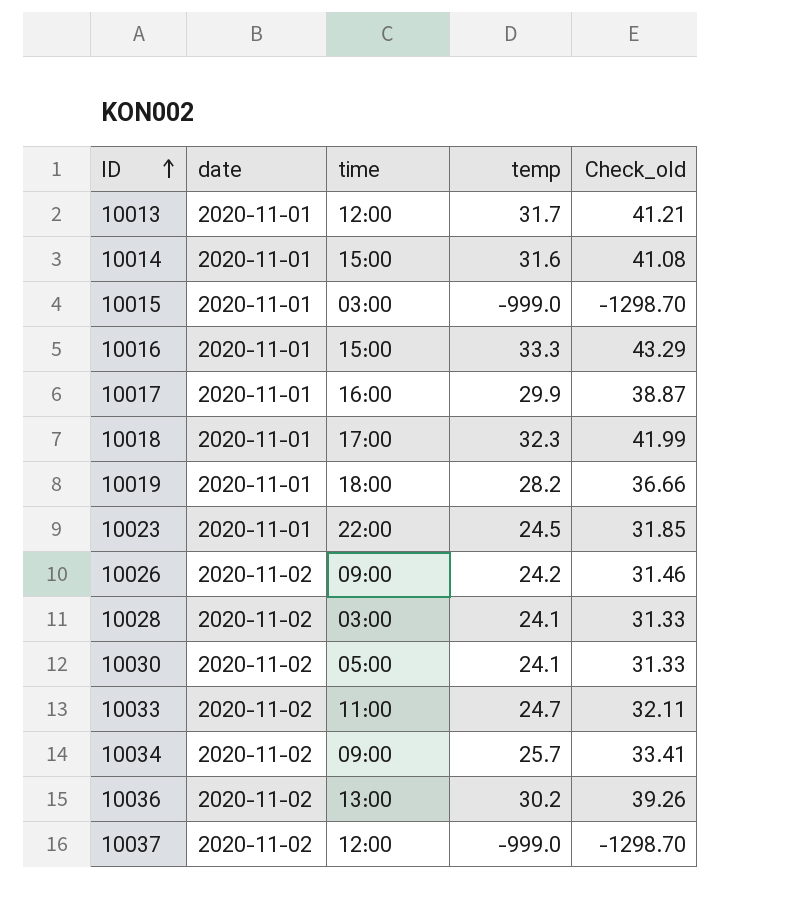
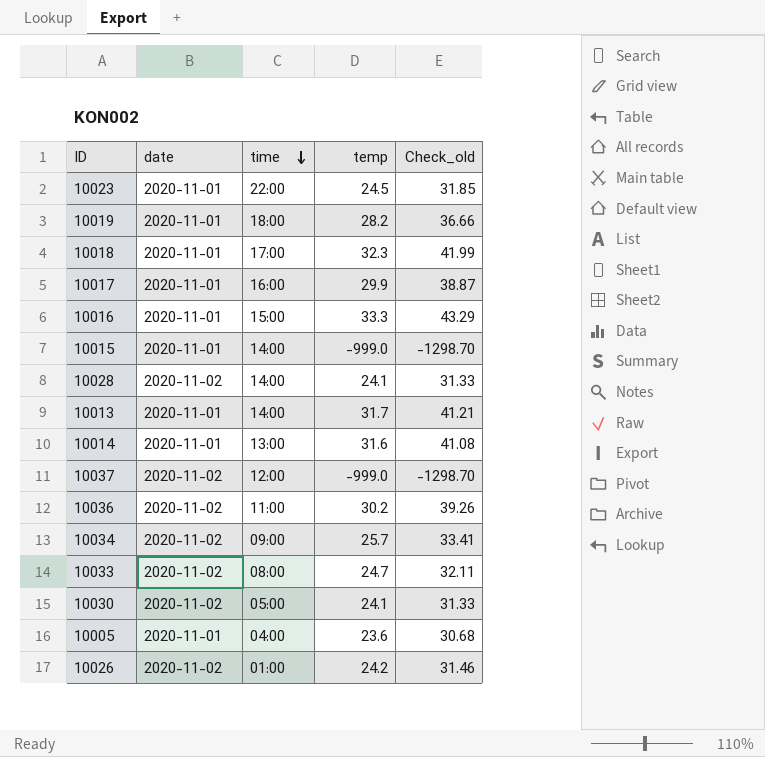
row order: ID ascending -> time descending
10015 | time: 03:00 -> 14:00
10028 | time: 03:00 -> 14:00
10013 | time: 12:00 -> 14:00
10014 | time: 15:00 -> 13:00
10036 | time: 13:00 -> 11:00
10033 | time: 11:00 -> 08:00
row 10005: none -> 2020-11-01 | 04:00 | 23.6 | 30.68
10026 | time: 09:00 -> 01:00

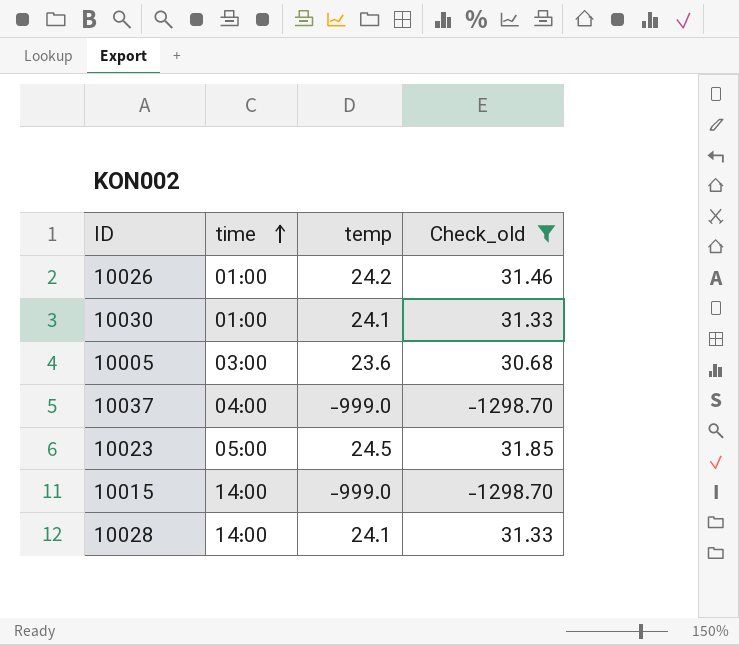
filter: none -> Check_old <= 31.85
row order: time descending -> time ascending
column date | position: 2 -> none
10030 | time: 05:00 -> 01:00
10005 | time: 04:00 -> 03:00
10037 | time: 12:00 -> 04:00
10023 | time: 22:00 -> 05:00

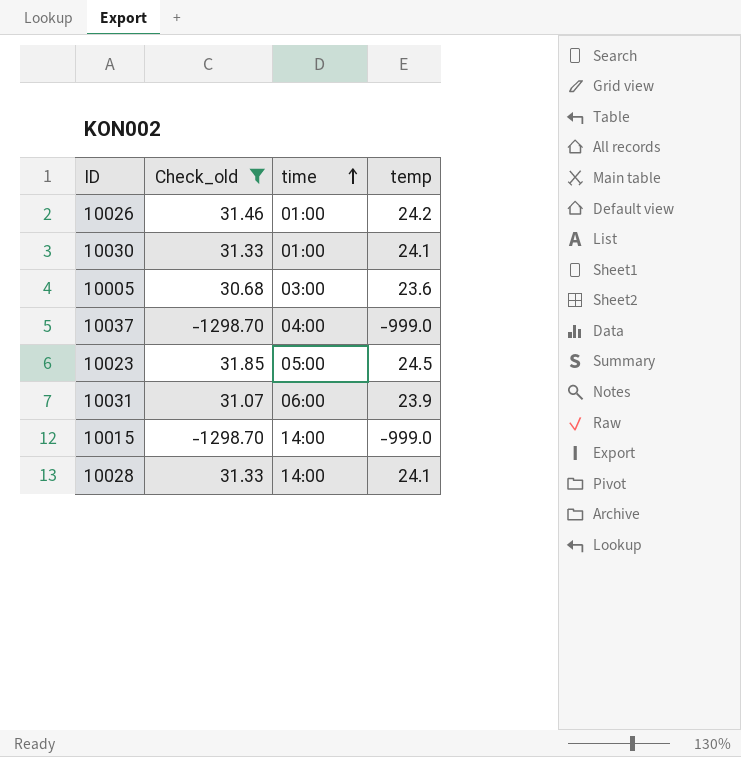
column Check_old | position: 4 -> 2
row 10031: none -> 31.07 | 06:00 | 23.9

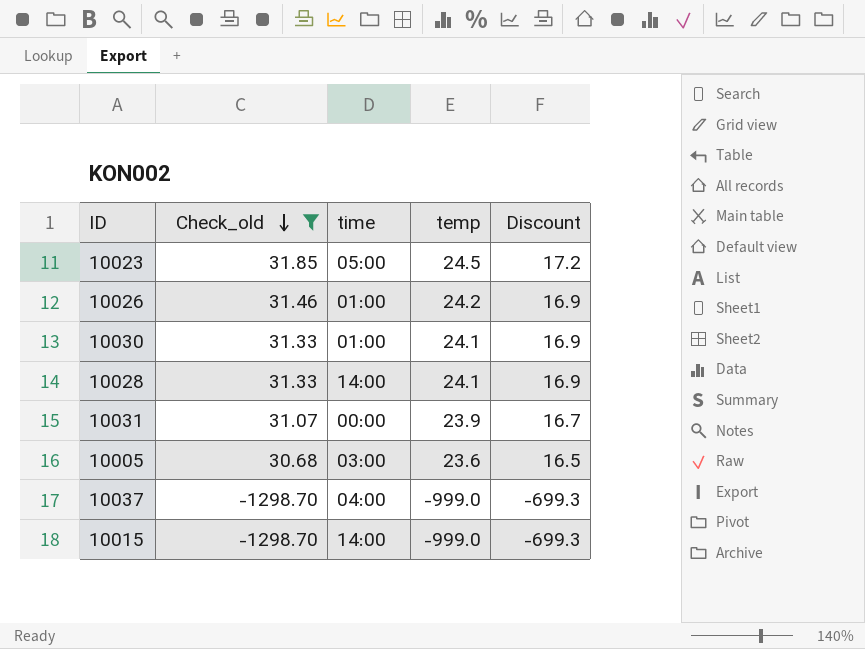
row order: time ascending -> Check_old descending
column Discount | formula: none -> [temp] * 0.7
10031 | time: 06:00 -> 00:00

